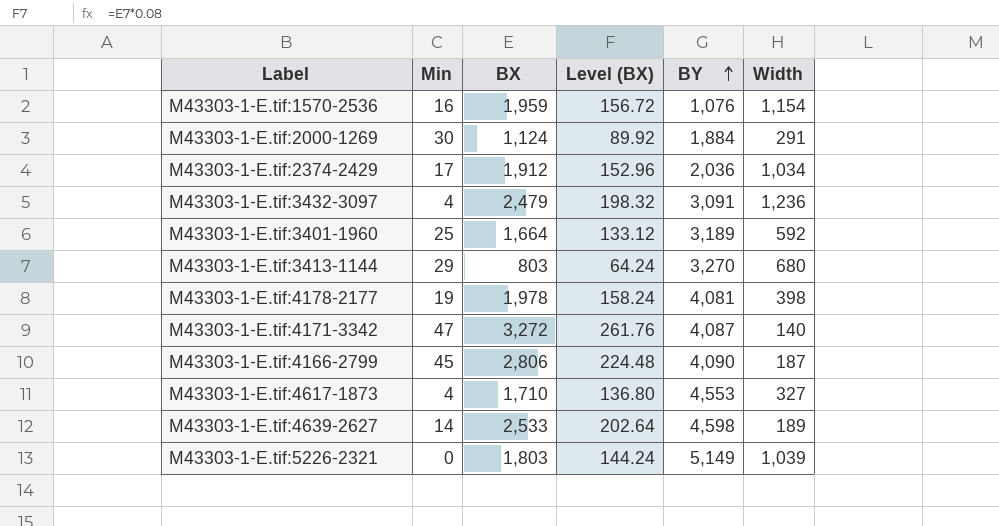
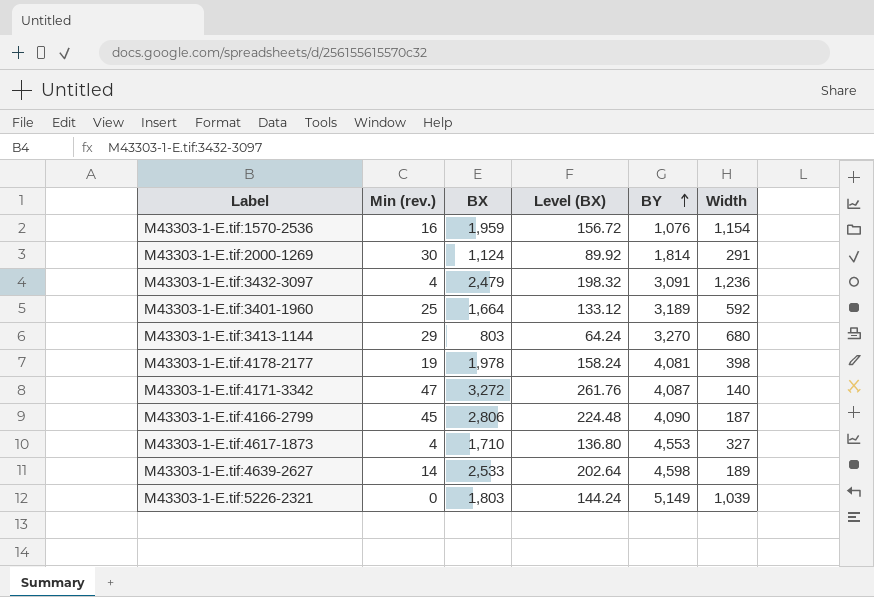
column name: Min -> Min (rev.)
row M43303-1-E.tif:2374-2429: 17 | 1,912 | 152.96 | 2,036 | 1,034 -> none
M43303-1-E.tif:2000-1269 | BY: 1,884 -> 1,814

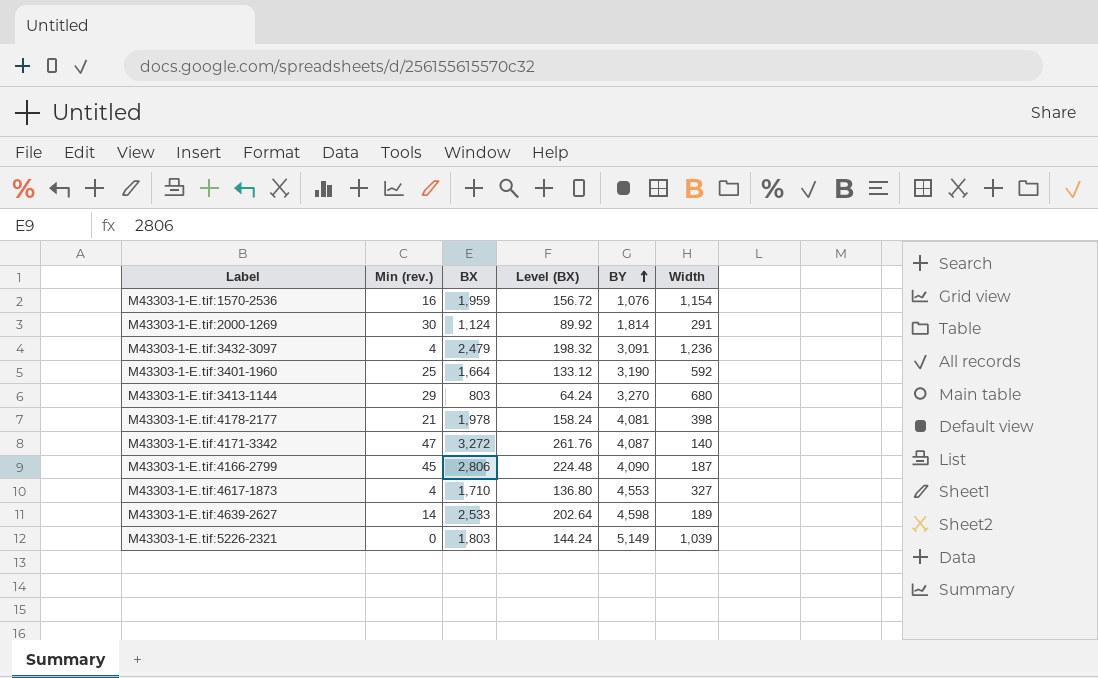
M43303-1-E.tif:3401-1960 | BY: 3,189 -> 3,190
M43303-1-E.tif:4178-2177 | Min (rev.): 19 -> 21

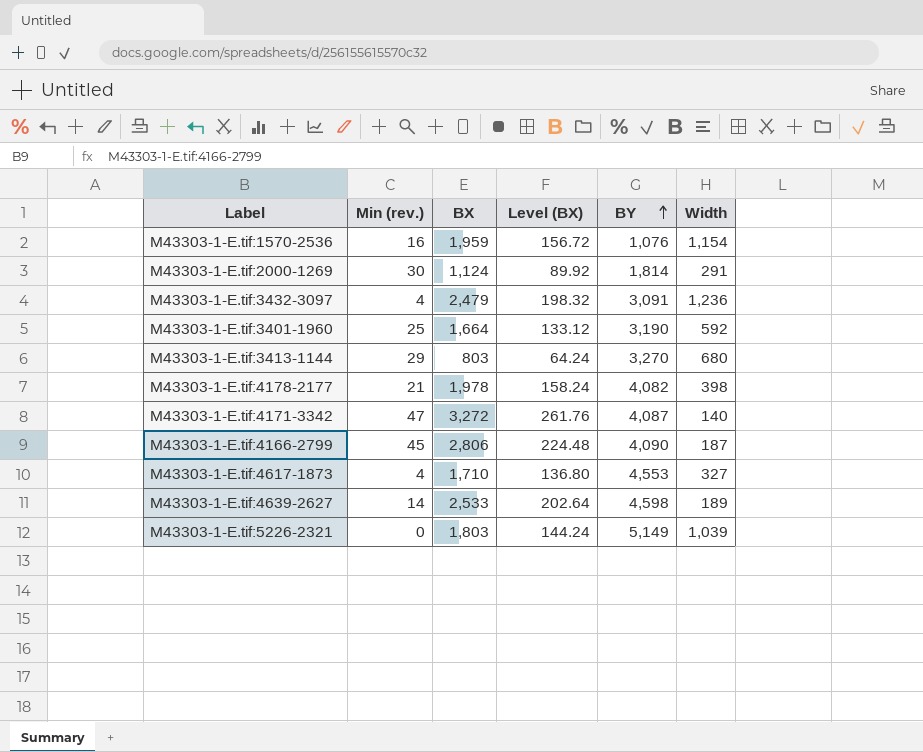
M43303-1-E.tif:4178-2177 | BY: 4,081 -> 4,082

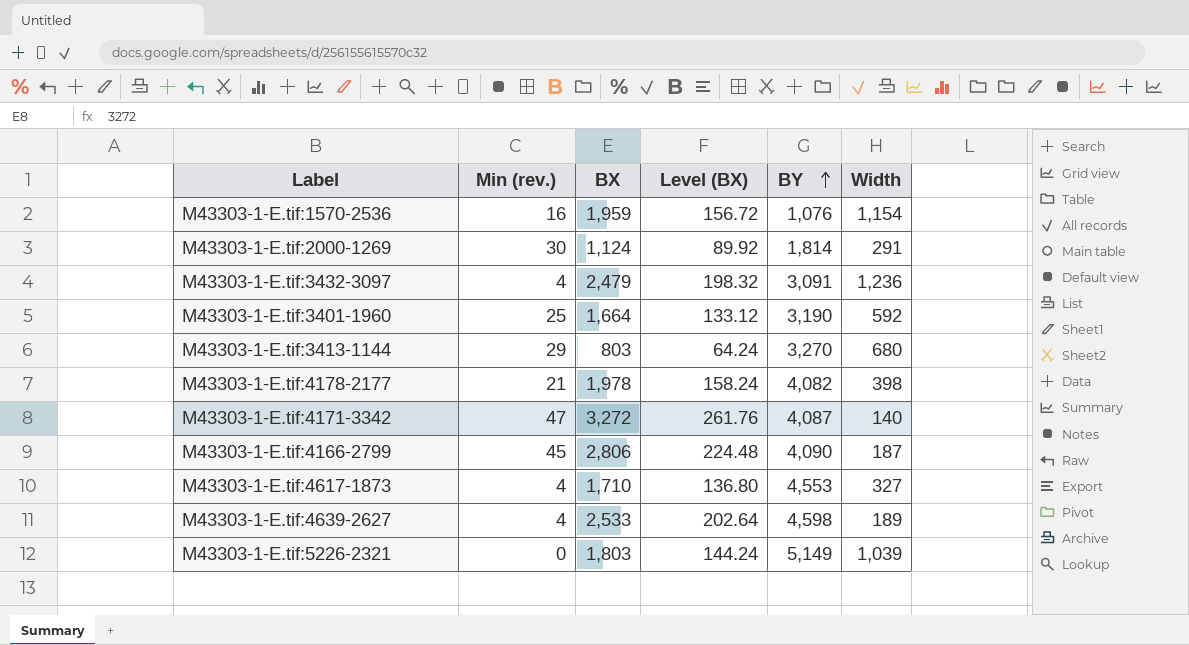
M43303-1-E.tif:4639-2627 | Min (rev.): 14 -> 4

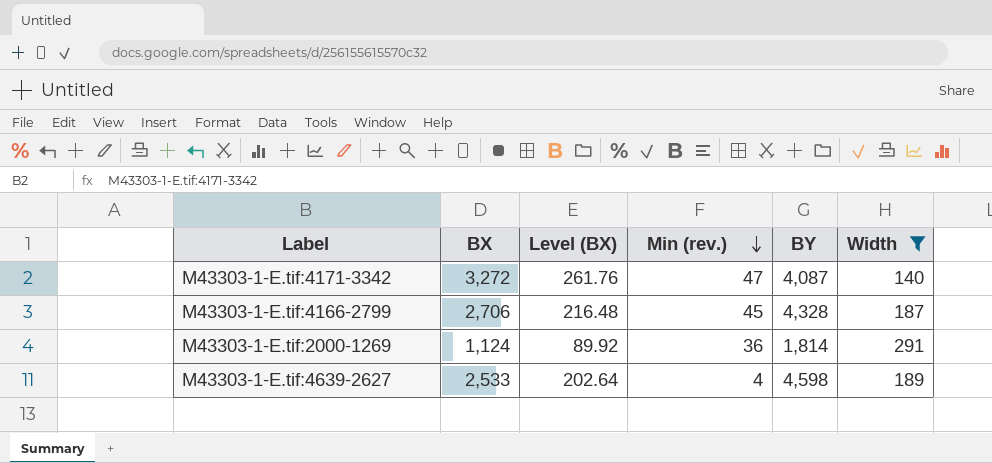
filter: none -> Width <= 291
row order: BY ascending -> Min (rev.) descending
column Min (rev.) | position: 2 -> 4
M43303-1-E.tif:4166-2799 | BX: 2,806 -> 2,706
M43303-1-E.tif:4166-2799 | Level (BX): 224.48 -> 216.48
M43303-1-E.tif:4166-2799 | BY: 4,090 -> 4,328
M43303-1-E.tif:2000-1269 | Min (rev.): 30 -> 36

